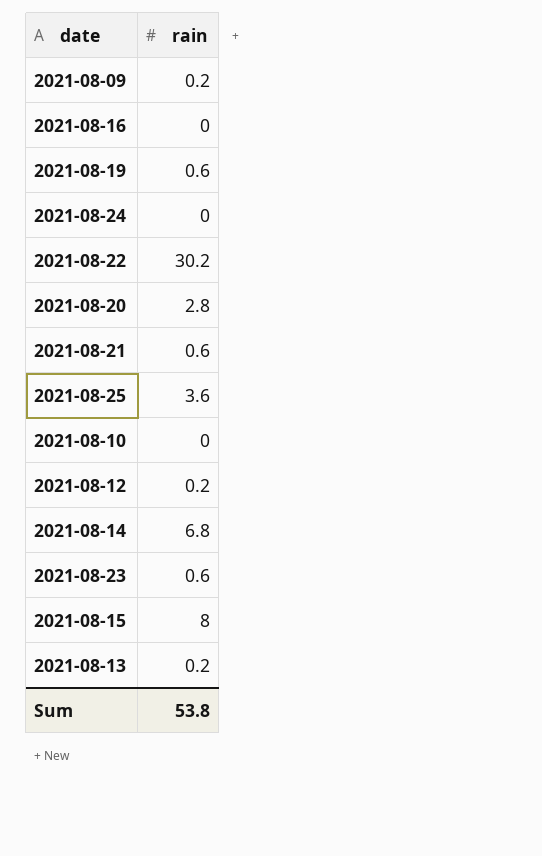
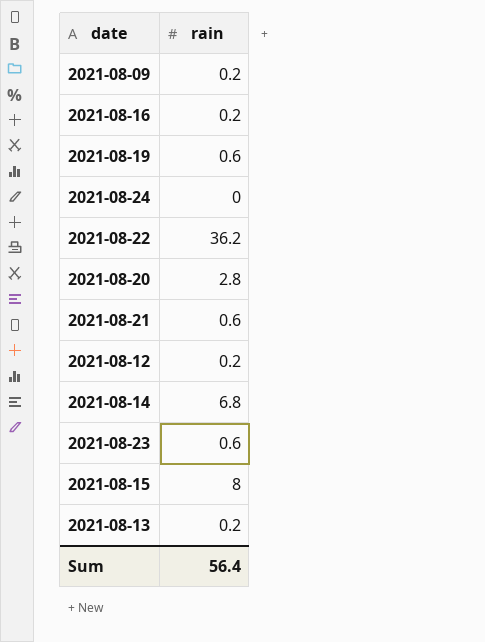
row 2021-08-25: 3.6 -> none
row 2021-08-10: 0 -> none
2021-08-16 | rain: 0 -> 0.2
2021-08-22 | rain: 30.2 -> 36.2
Sum | rain: 53.8 -> 56.4

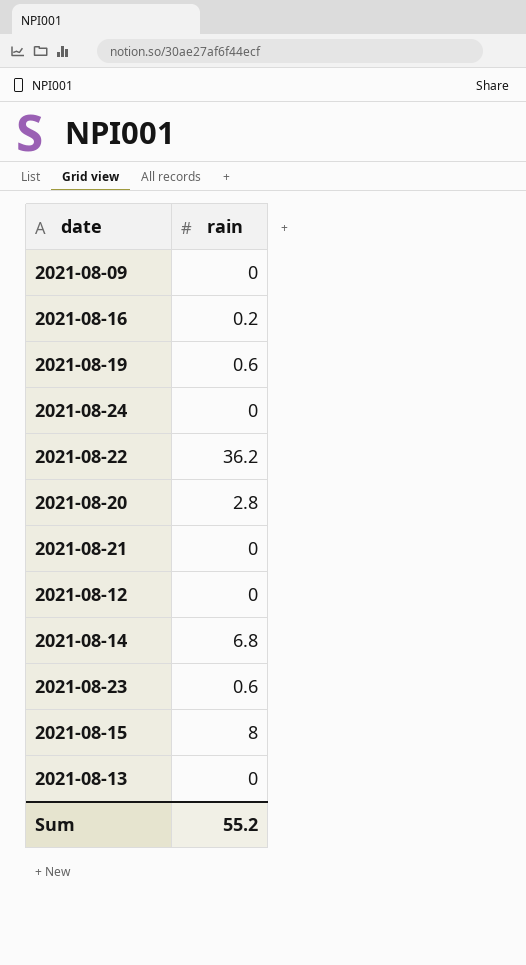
2021-08-09 | rain: 0.2 -> 0
2021-08-21 | rain: 0.6 -> 0
2021-08-12 | rain: 0.2 -> 0
2021-08-13 | rain: 0.2 -> 0
Sum | rain: 56.4 -> 55.2

